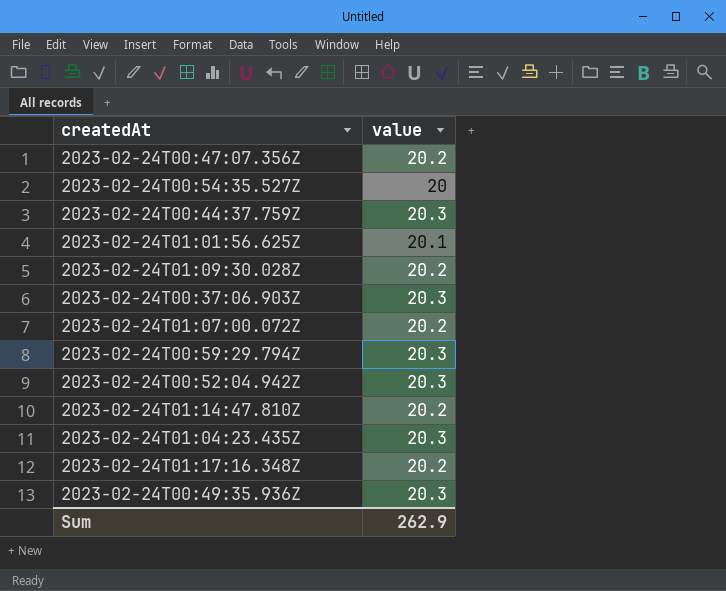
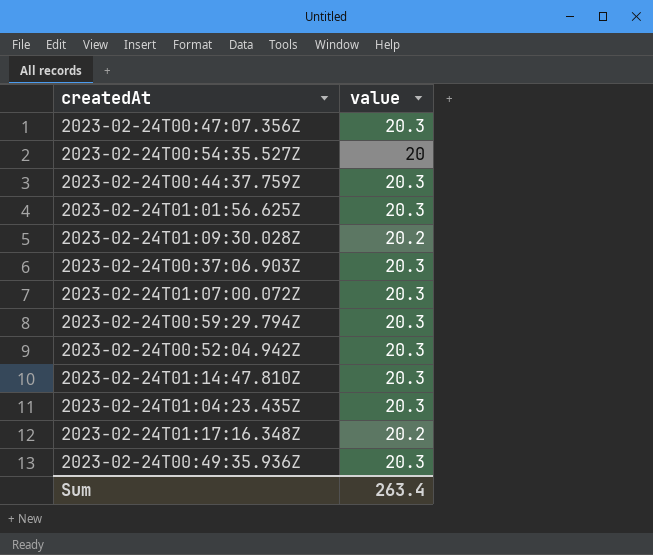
2023-02-24T00:47:07.356Z | value: 20.2 -> 20.3
2023-02-24T01:01:56.625Z | value: 20.1 -> 20.3
2023-02-24T01:07:00.072Z | value: 20.2 -> 20.3
2023-02-24T01:14:47.810Z | value: 20.2 -> 20.3
Sum | value: 262.9 -> 263.4

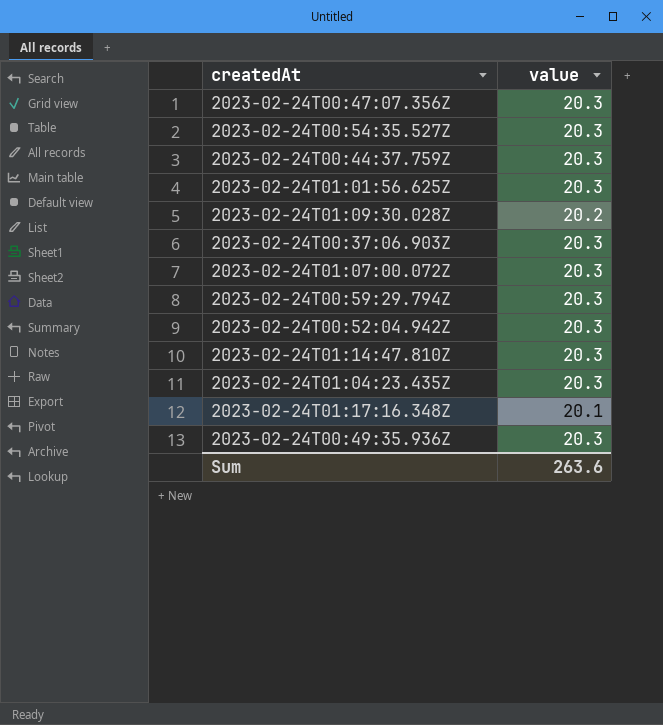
2023-02-24T00:54:35.527Z | value: 20 -> 20.3
2023-02-24T01:17:16.348Z | value: 20.2 -> 20.1
Sum | value: 263.4 -> 263.6

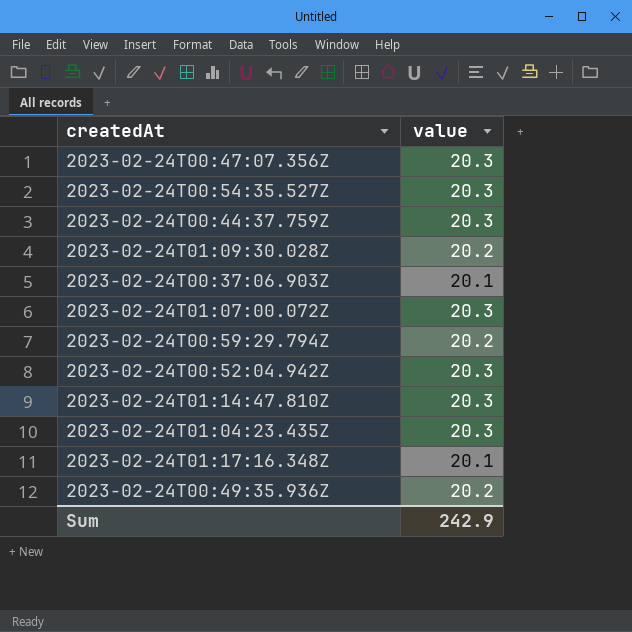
row 2023-02-24T01:01:56.625Z: 20.3 -> none
2023-02-24T00:37:06.903Z | value: 20.3 -> 20.1
2023-02-24T00:59:29.794Z | value: 20.3 -> 20.2
2023-02-24T00:49:35.936Z | value: 20.3 -> 20.2
Sum | value: 263.6 -> 242.9

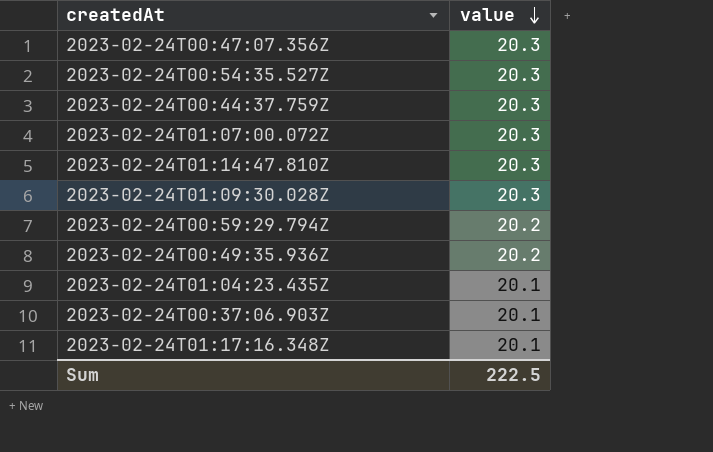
row order: none -> value descending
row 2023-02-24T00:52:04.942Z: 20.3 -> none
2023-02-24T01:09:30.028Z | value: 20.2 -> 20.3
2023-02-24T01:04:23.435Z | value: 20.3 -> 20.1
Sum | value: 242.9 -> 222.5

